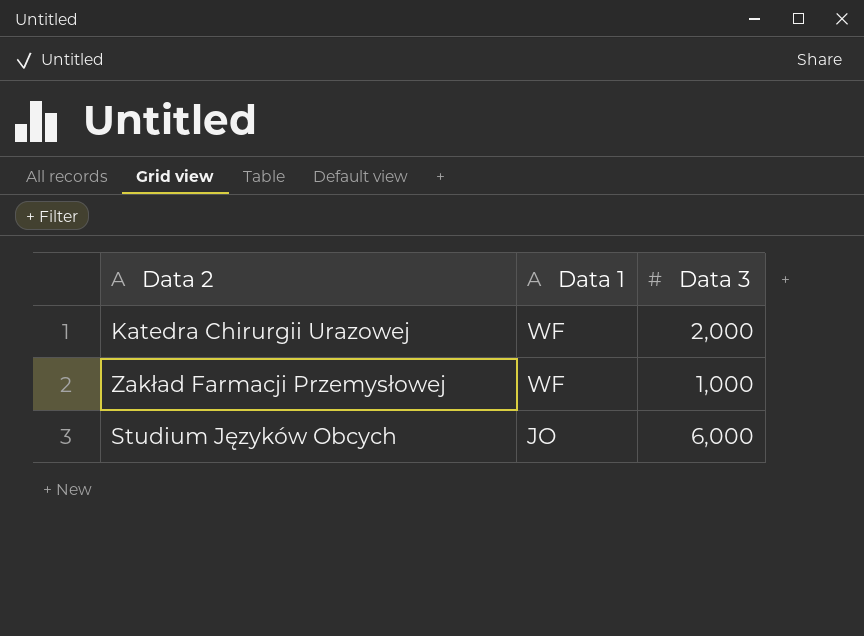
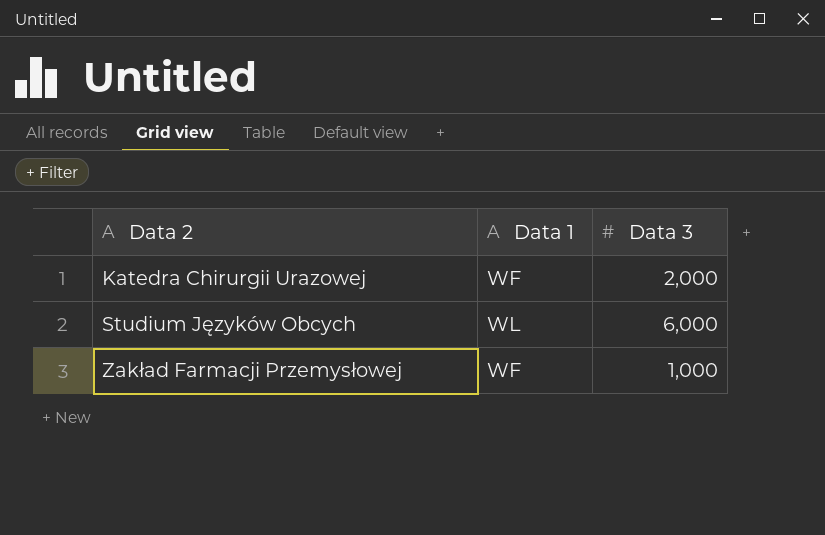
row order: Data 1 descending -> Data 2 ascending
Studium Języków Obcych | Data 1: JO -> WL

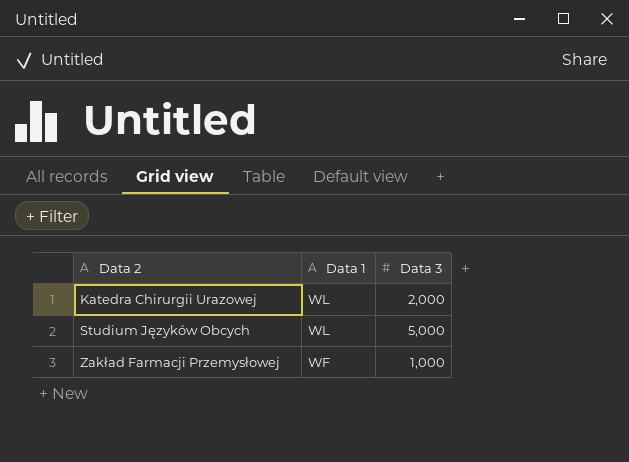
Katedra Chirurgii Urazowej | Data 1: WF -> WL
Studium Języków Obcych | Data 3: 6,000 -> 5,000

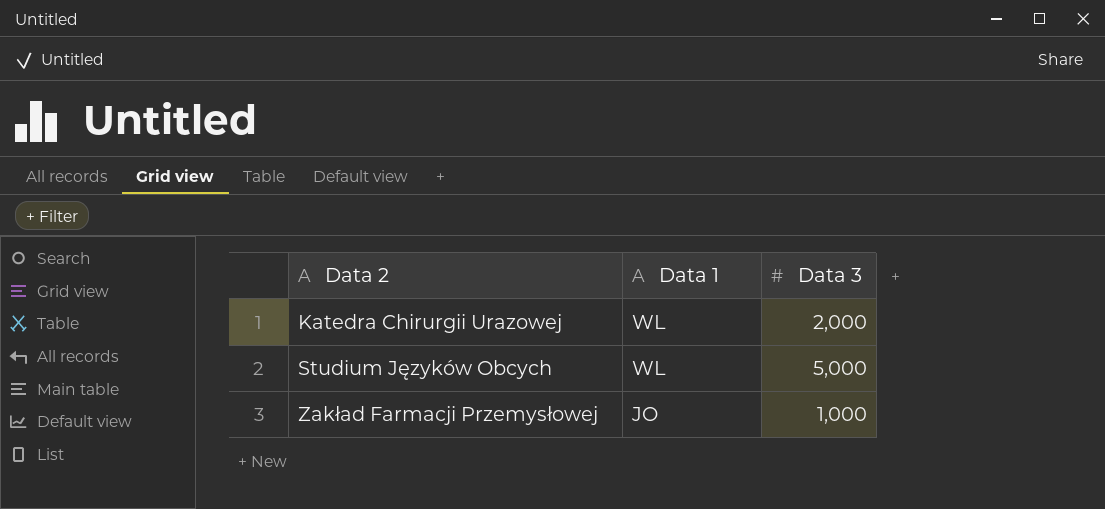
Zakład Farmacji Przemysłowej | Data 1: WF -> JO

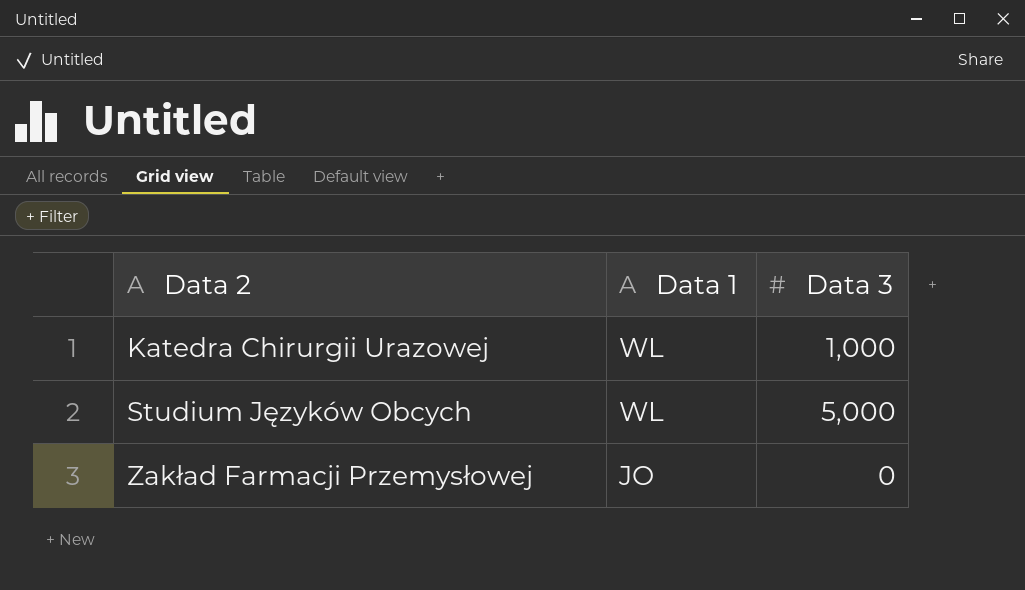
Katedra Chirurgii Urazowej | Data 3: 2,000 -> 1,000
Zakład Farmacji Przemysłowej | Data 3: 1,000 -> 0

